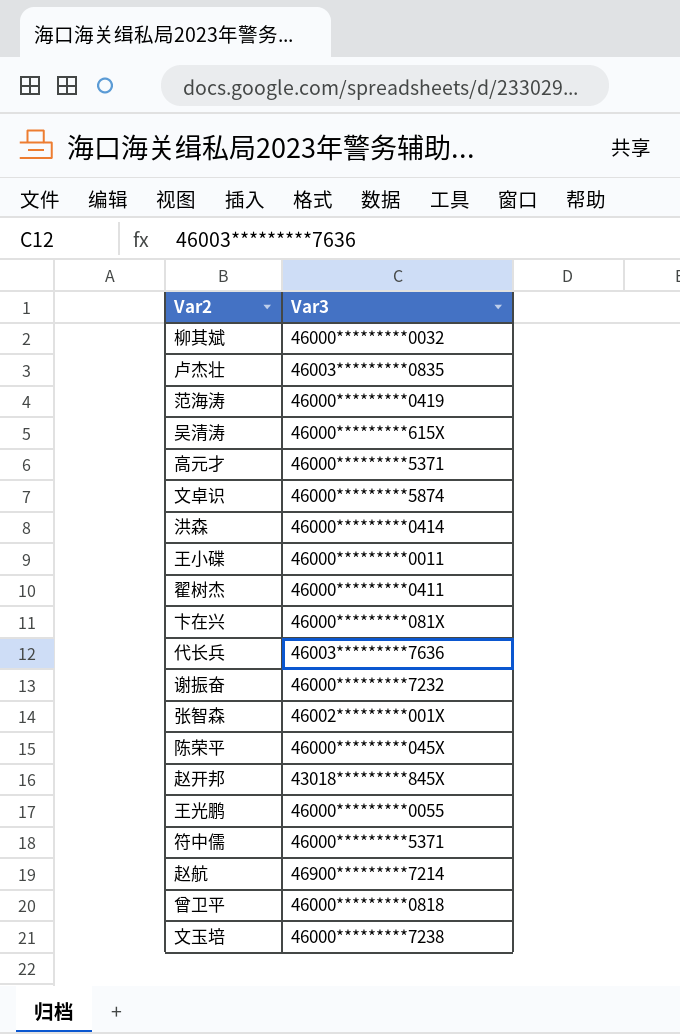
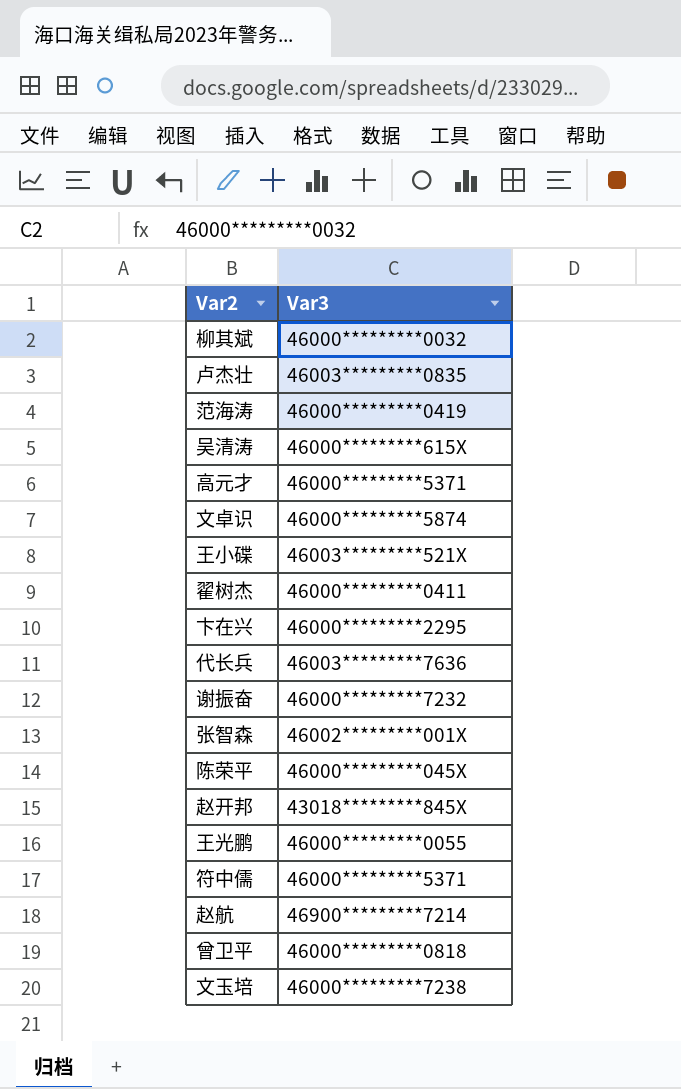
row 洪森: 46000*********0414 -> none
王小碟 | Var3: 46000*********0011 -> 46003*********521X
卞在兴 | Var3: 46000*********081X -> 46000*********2295

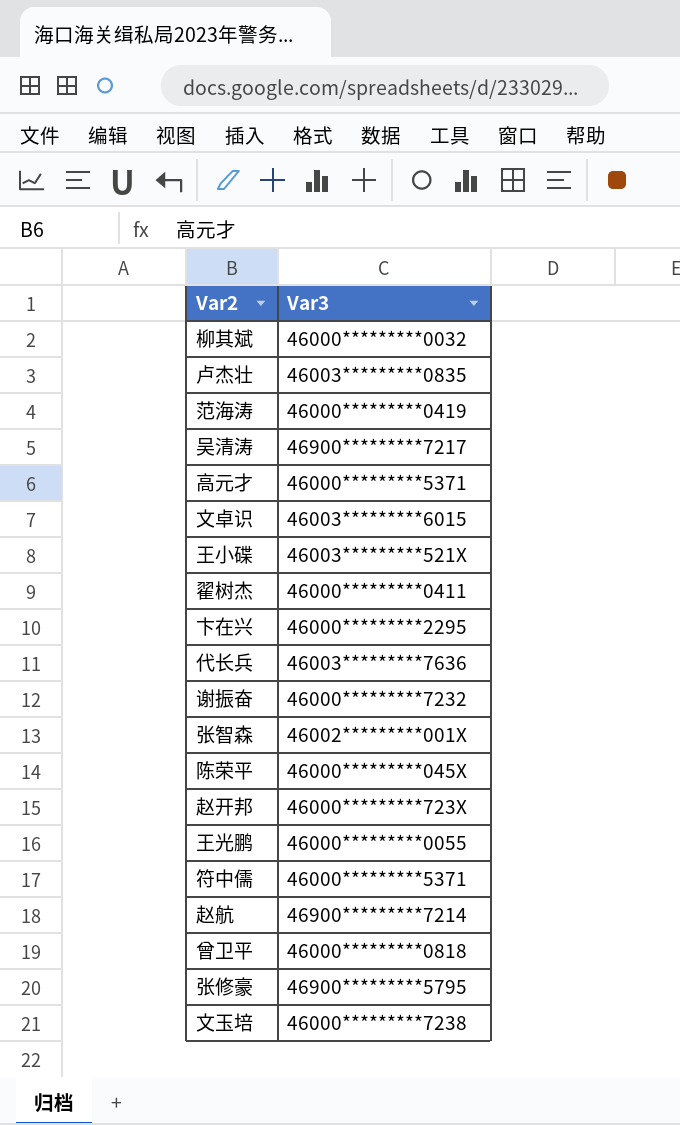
吴清涛 | Var3: 46000*********615X -> 46900*********7217
文卓识 | Var3: 46000*********5874 -> 46003*********6015
赵开邦 | Var3: 43018*********845X -> 46000*********723X
row 张修豪: none -> 46900*********5795

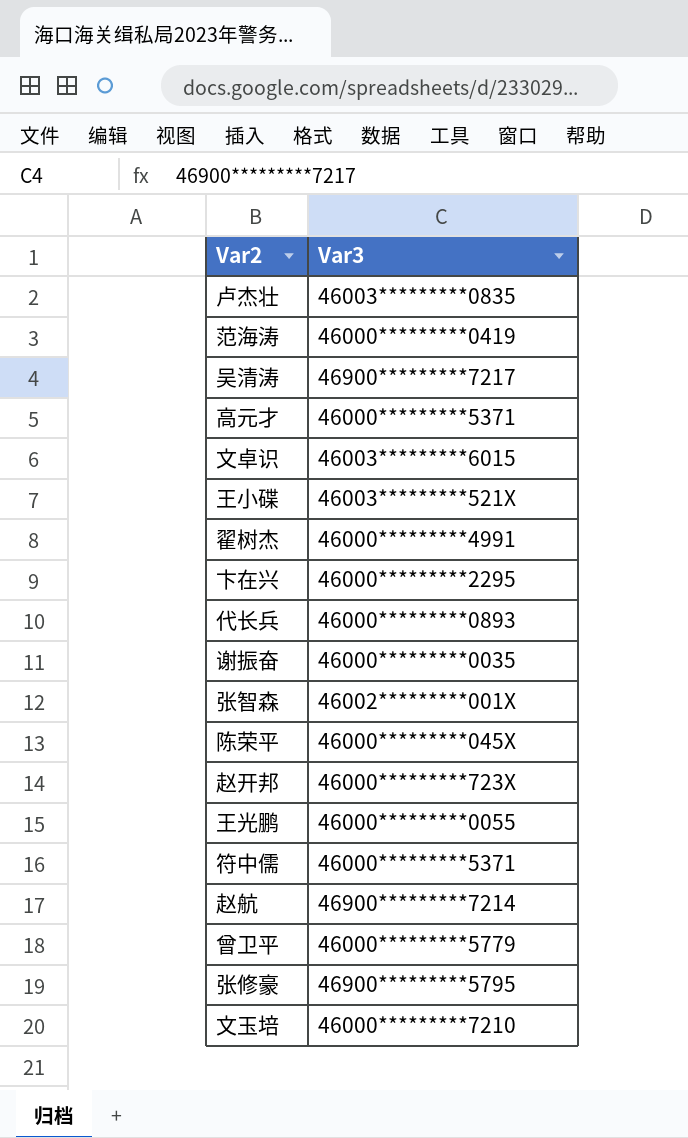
row 柳其斌: 46000*********0032 -> none
翟树杰 | Var3: 46000*********0411 -> 46000*********4991
代长兵 | Var3: 46003*********7636 -> 46000*********0893
谢振奋 | Var3: 46000*********7232 -> 46000*********0035
曾卫平 | Var3: 46000*********0818 -> 46000*********5779
文玉培 | Var3: 46000*********7238 -> 46000*********7210

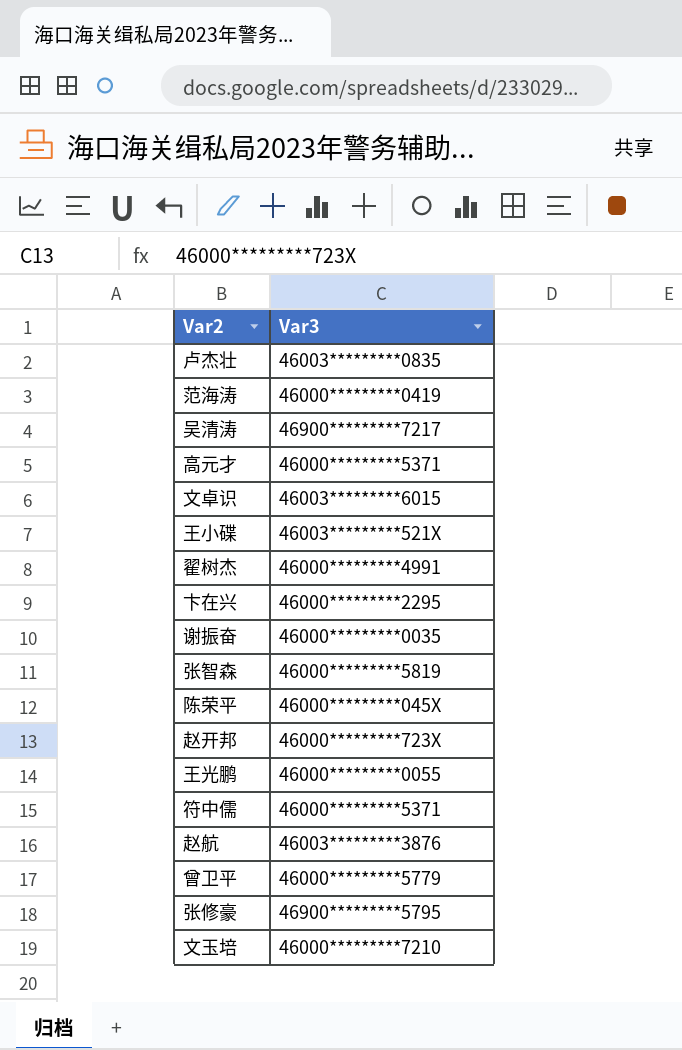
row 代长兵: 46000*********0893 -> none
张智森 | Var3: 46002*********001X -> 46000*********5819
赵航 | Var3: 46900*********7214 -> 46003*********3876

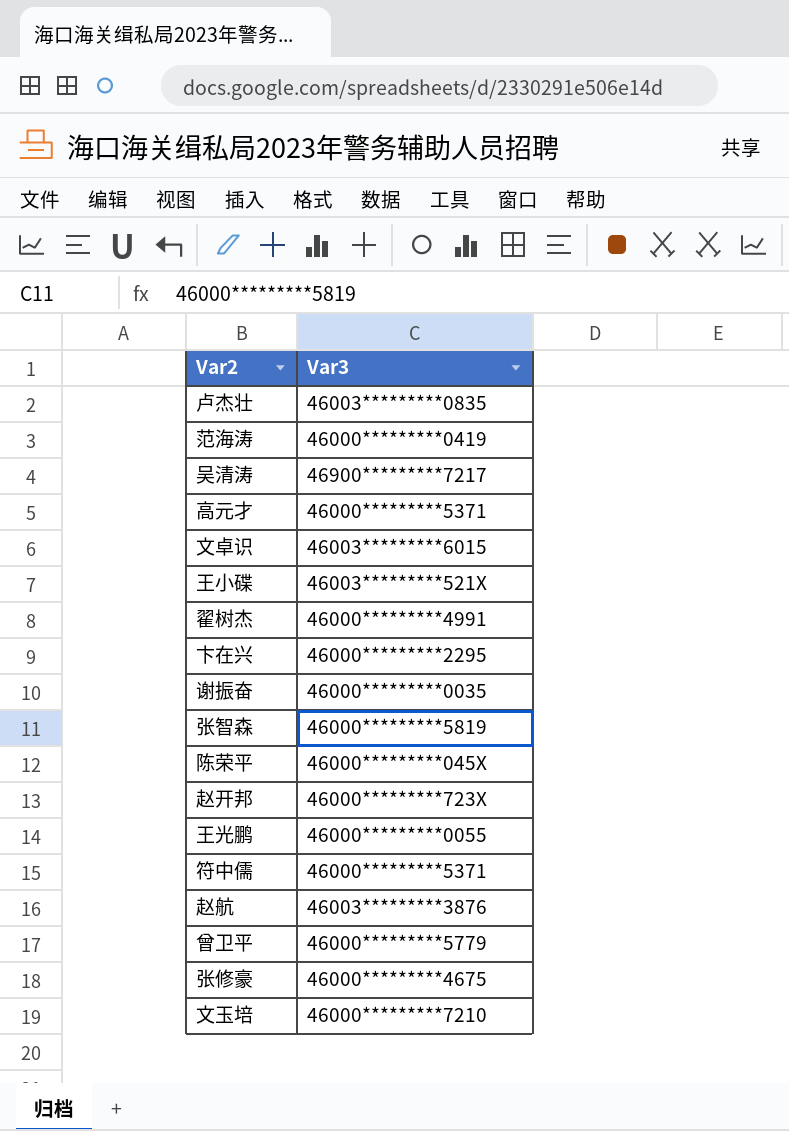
张修豪 | Var3: 46900*********5795 -> 46000*********4675

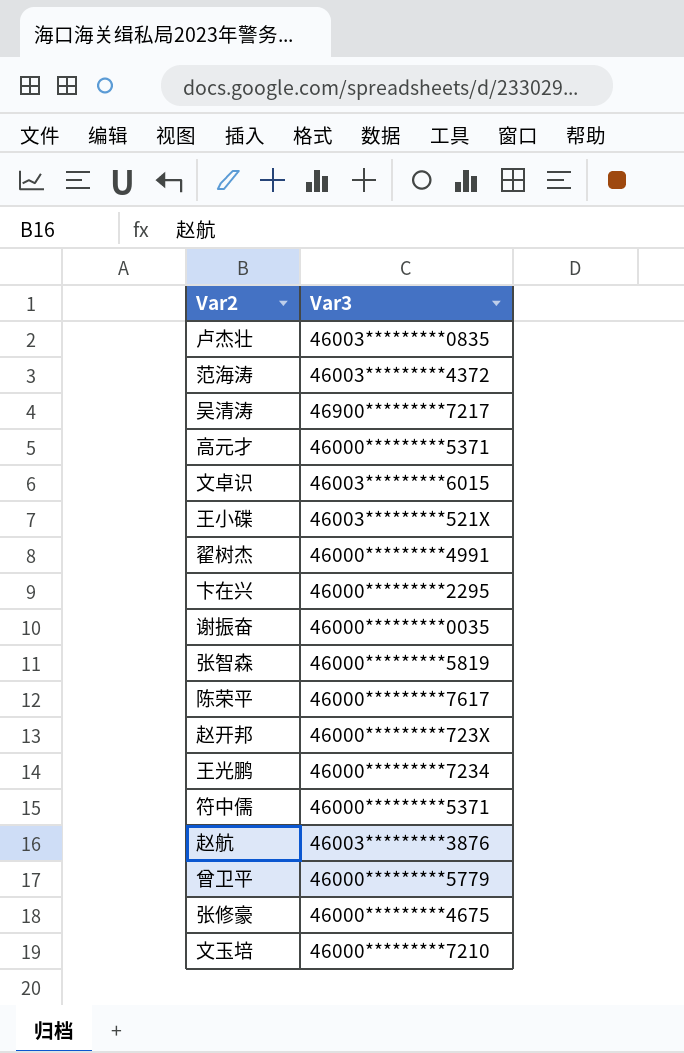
范海涛 | Var3: 46000*********0419 -> 46003*********4372
陈荣平 | Var3: 46000*********045X -> 46000*********7617
王光鹏 | Var3: 46000*********0055 -> 46000*********7234

